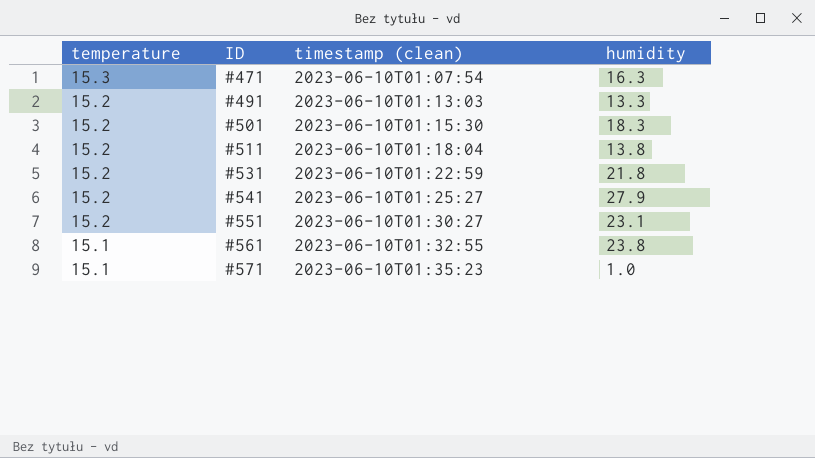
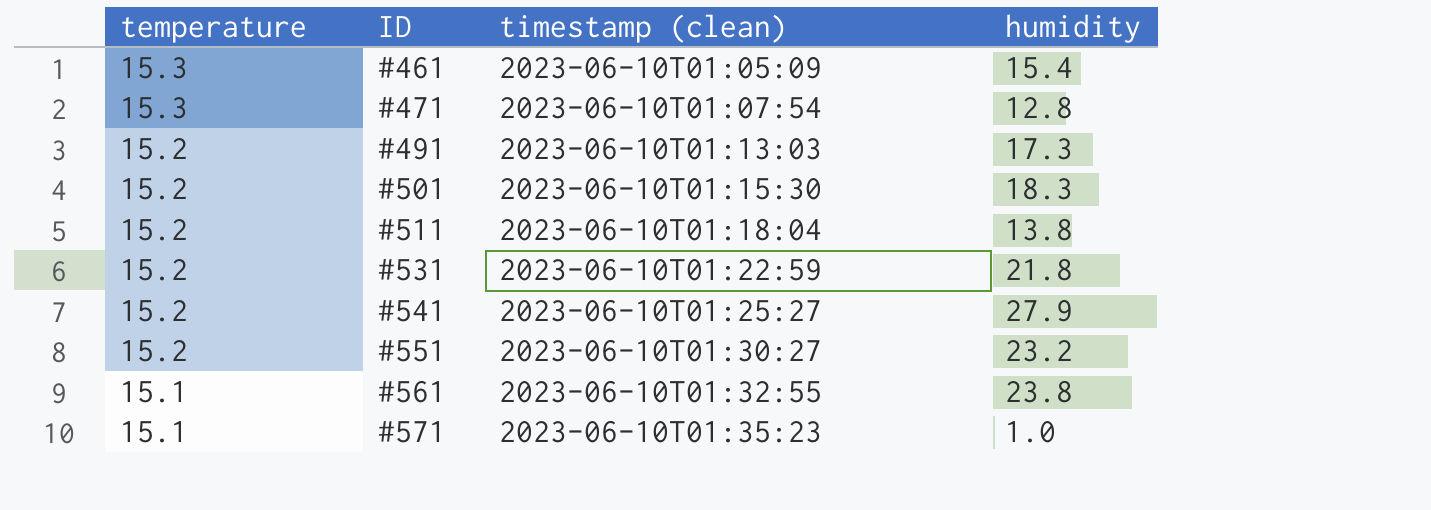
row #461: none -> 15.3 | 2023-06-10T01:05:09 | 15.4
#471 | humidity: 16.3 -> 12.8
#491 | humidity: 13.3 -> 17.3
#551 | humidity: 23.1 -> 23.2

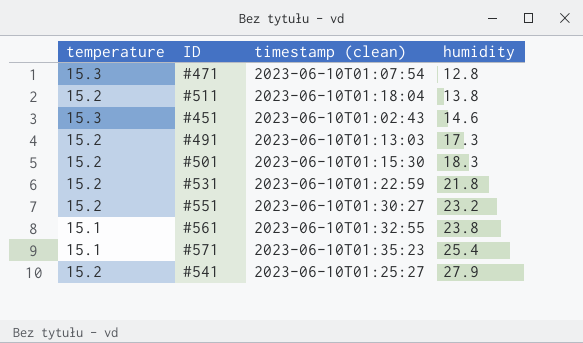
row order: temperature descending -> humidity ascending
row #461: 15.3 | 2023-06-10T01:05:09 | 15.4 -> none
row #451: none -> 15.3 | 2023-06-10T01:02:43 | 14.6
#571 | humidity: 1.0 -> 25.4

